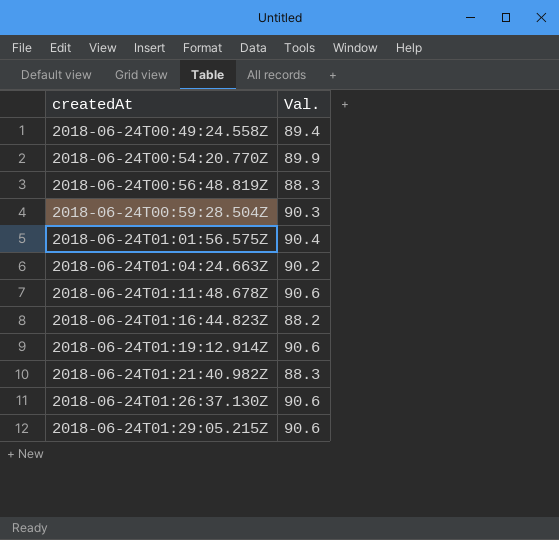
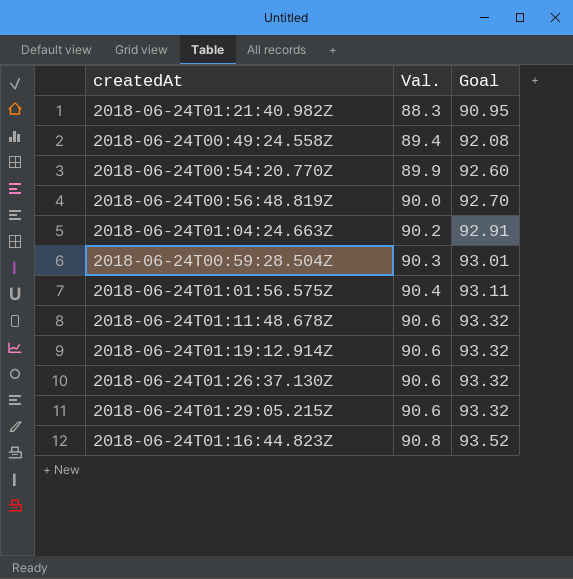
row order: createdAt ascending -> Val. ascending
column Goal | formula: none -> [Val.] * 1.03
2018-06-24T00:56:48.819Z | Val.: 88.3 -> 90.0
2018-06-24T01:16:44.823Z | Val.: 88.2 -> 90.8

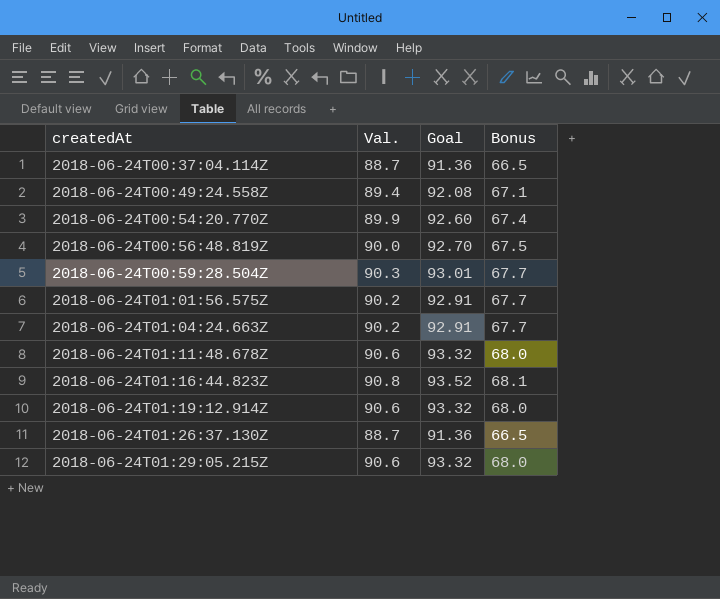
row order: Val. ascending -> createdAt ascending
column Bonus | formula: none -> [Val.] * 0.75
row 2018-06-24T01:21:40.982Z: 88.3 | 90.95 -> none
row 2018-06-24T00:37:04.114Z: none -> 88.7 | 91.36 | 66.5
2018-06-24T01:01:56.575Z | Val.: 90.4 -> 90.2
2018-06-24T01:01:56.575Z | Goal: 93.11 -> 92.91
2018-06-24T01:26:37.130Z | Val.: 90.6 -> 88.7
2018-06-24T01:26:37.130Z | Goal: 93.32 -> 91.36

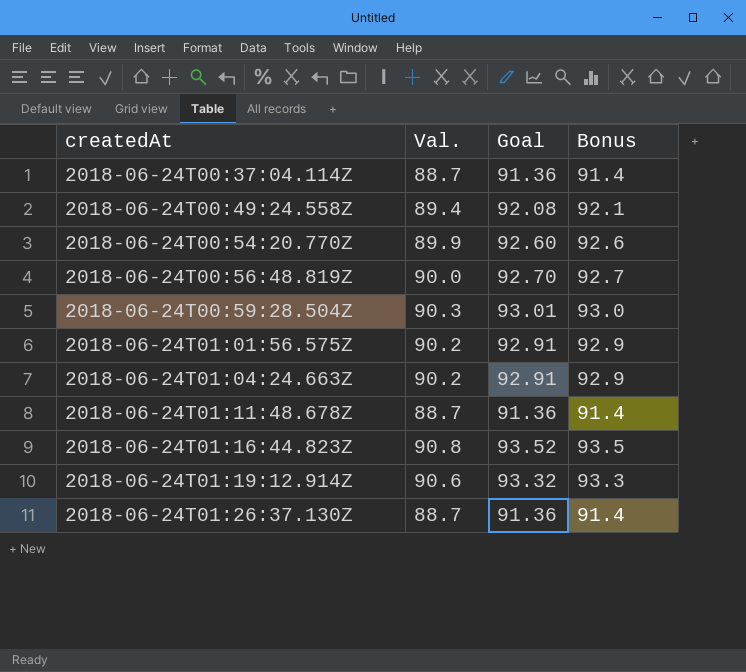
column Bonus | formula: [Val.] * 0.75 -> [Val.] * 1.03
row 2018-06-24T01:29:05.215Z: 90.6 | 93.32 | 68.0 -> none
2018-06-24T01:11:48.678Z | Val.: 90.6 -> 88.7
2018-06-24T01:11:48.678Z | Goal: 93.32 -> 91.36

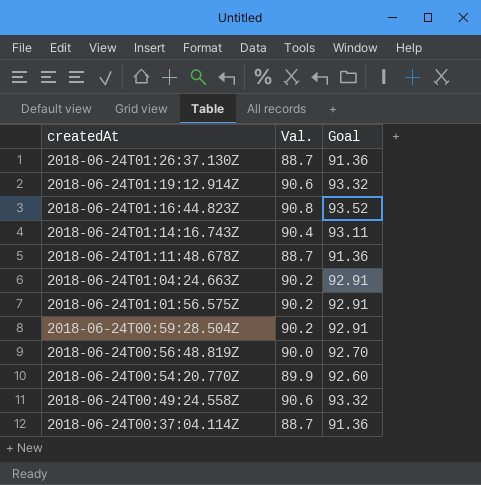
row order: createdAt ascending -> createdAt descending
column Bonus | formula: [Val.] * 1.03 -> none
row 2018-06-24T01:14:16.743Z: none -> 90.4 | 93.11
2018-06-24T00:59:28.504Z | Val.: 90.3 -> 90.2
2018-06-24T00:59:28.504Z | Goal: 93.01 -> 92.91
2018-06-24T00:49:24.558Z | Val.: 89.4 -> 90.6
2018-06-24T00:49:24.558Z | Goal: 92.08 -> 93.32

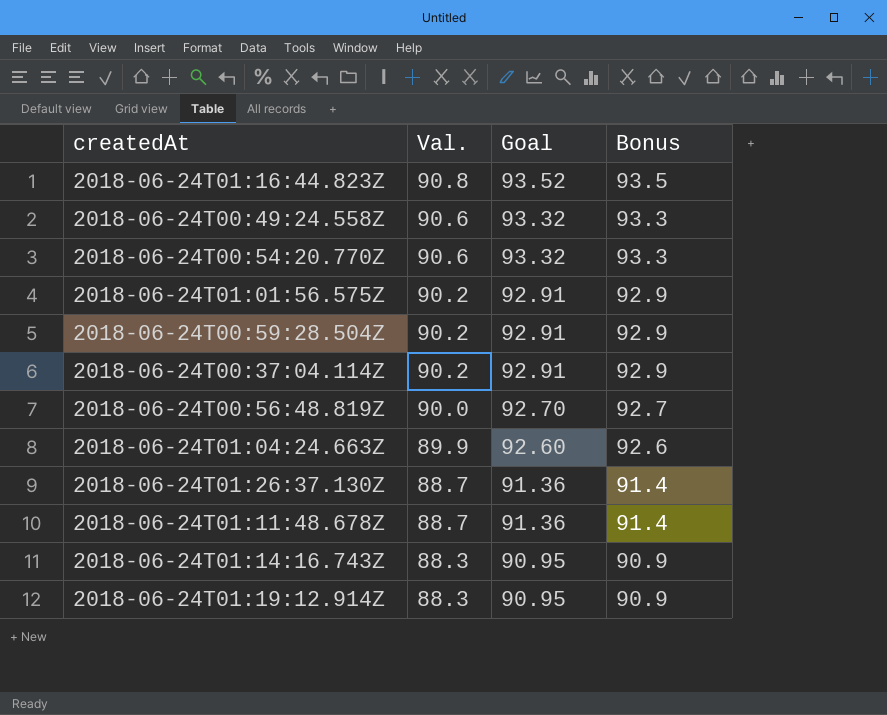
row order: createdAt descending -> Val. descending
column Bonus | formula: none -> [Val.] * 1.03
2018-06-24T00:54:20.770Z | Val.: 89.9 -> 90.6
2018-06-24T00:54:20.770Z | Goal: 92.60 -> 93.32
2018-06-24T00:37:04.114Z | Val.: 88.7 -> 90.2
2018-06-24T00:37:04.114Z | Goal: 91.36 -> 92.91
2018-06-24T01:04:24.663Z | Val.: 90.2 -> 89.9
2018-06-24T01:04:24.663Z | Goal: 92.91 -> 92.60
2018-06-24T01:14:16.743Z | Val.: 90.4 -> 88.3
2018-06-24T01:14:16.743Z | Goal: 93.11 -> 90.95
2018-06-24T01:19:12.914Z | Val.: 90.6 -> 88.3
2018-06-24T01:19:12.914Z | Goal: 93.32 -> 90.95

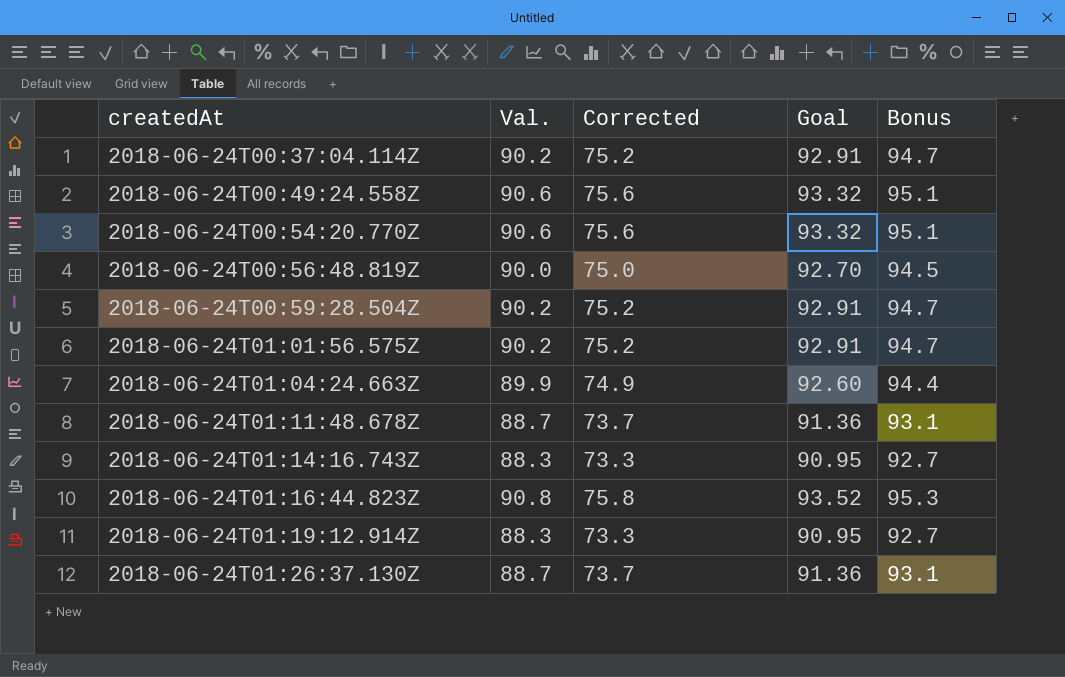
row order: Val. descending -> createdAt ascending
column Corrected | formula: none -> [Val.] - 15
column Bonus | formula: [Val.] * 1.03 -> [Val.] * 1.05

